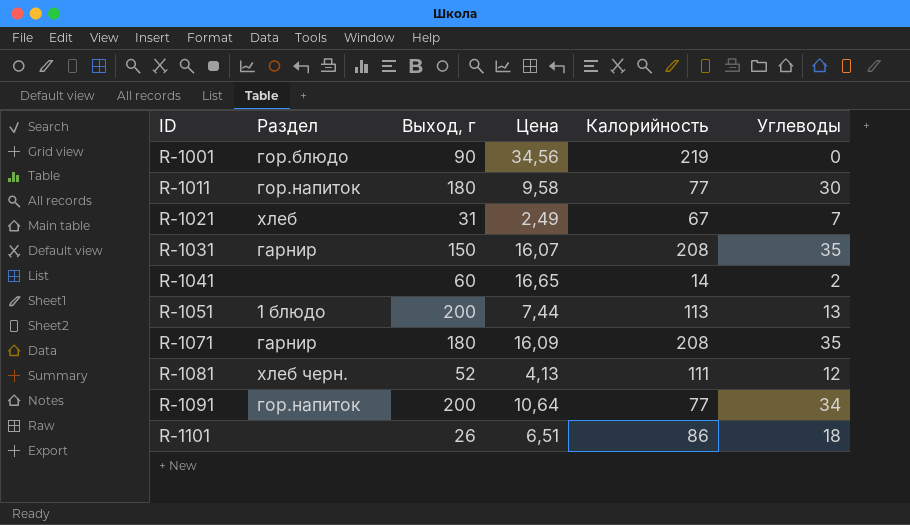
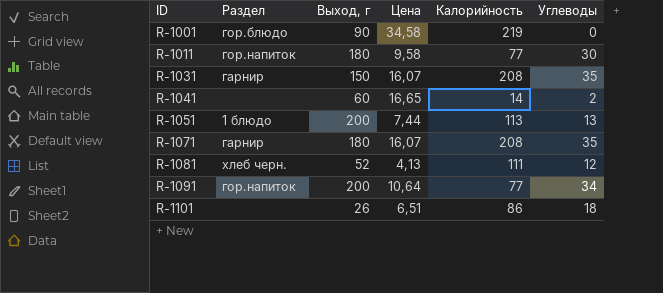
row R-1021: хлеб | 31 | 2,49 | 67 | 7 -> none
R-1001 | Цена: 34,56 -> 34,58
R-1071 | Цена: 16,09 -> 16,07

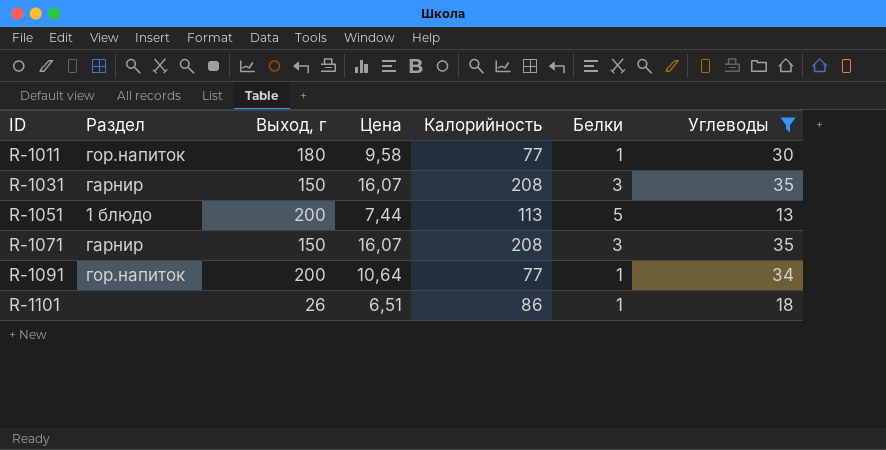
filter: none -> Углеводы >= 13
column Белки | position: none -> 6
R-1071 | Выход, г: 180 -> 150

